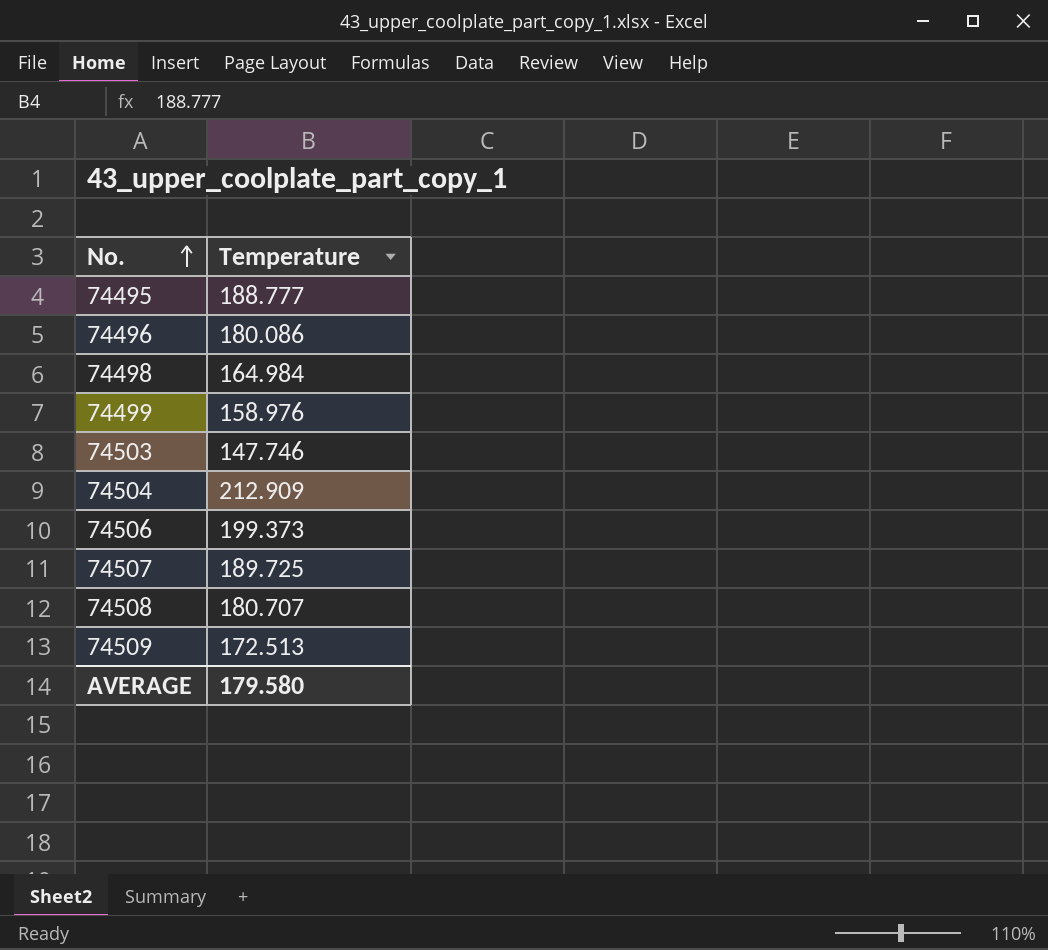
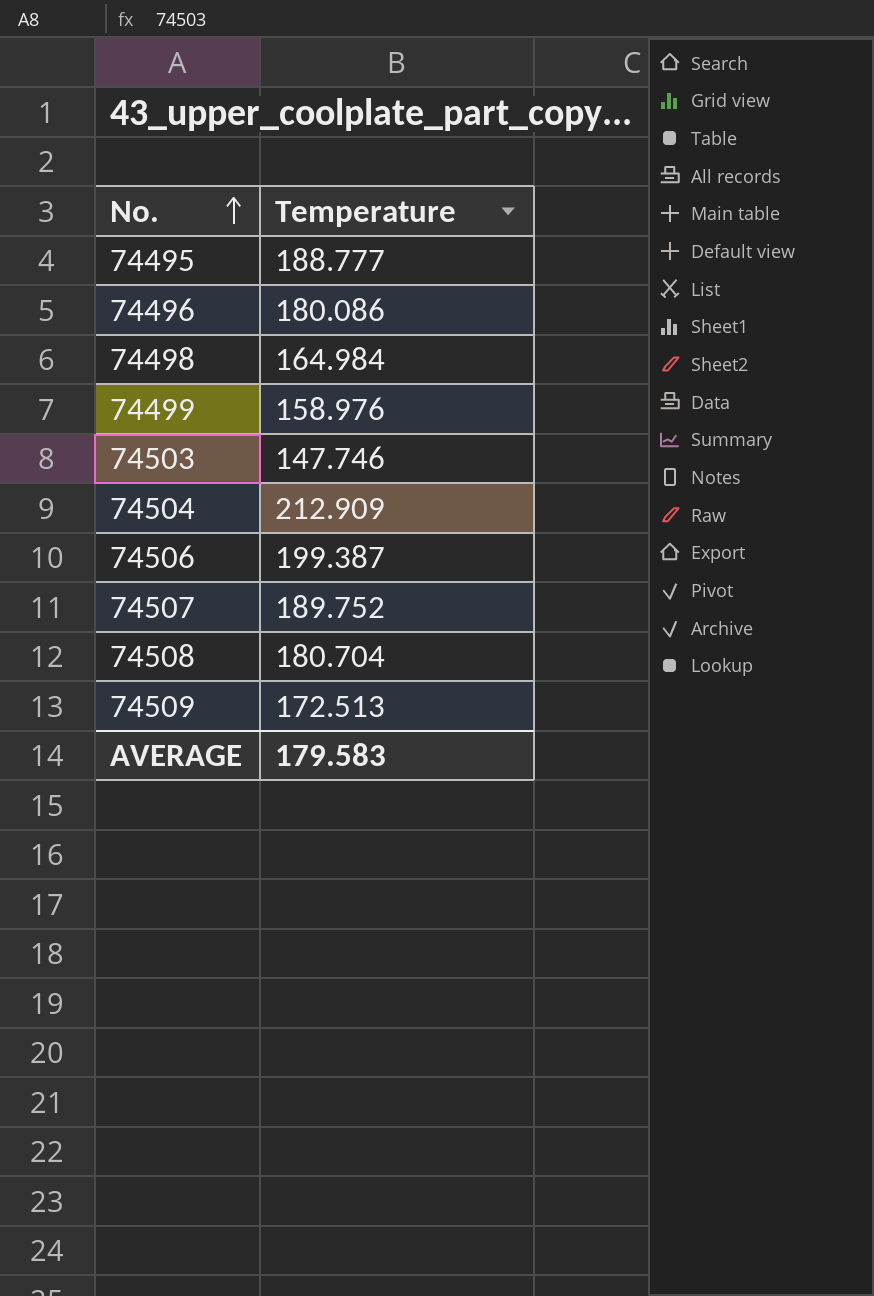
74506 | Temperature: 199.373 -> 199.387
74507 | Temperature: 189.725 -> 189.752
74508 | Temperature: 180.707 -> 180.704
AVERAGE | Temperature: 179.580 -> 179.583

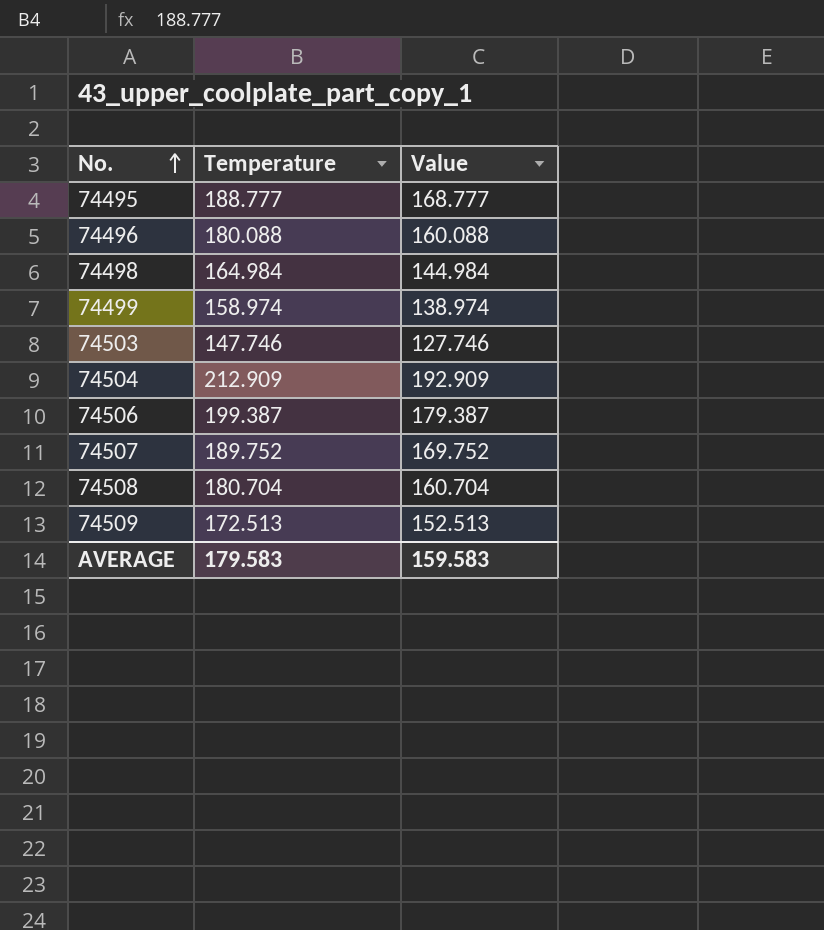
column Value | formula: none -> [Temperature] - 20
74496 | Temperature: 180.086 -> 180.088
74499 | Temperature: 158.976 -> 158.974

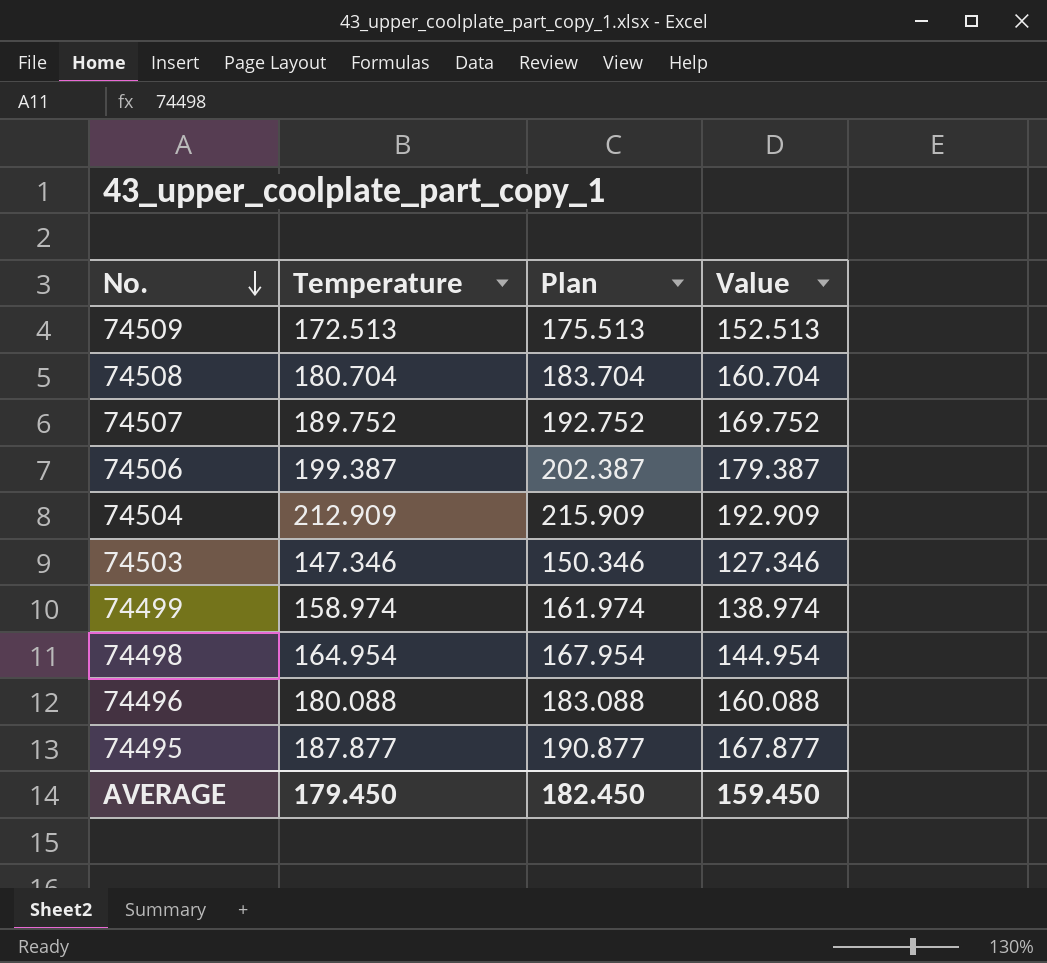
row order: No. ascending -> No. descending
column Plan | formula: none -> [Temperature] + 3
74503 | Temperature: 147.746 -> 147.346
74503 | Value: 127.746 -> 127.346
74498 | Temperature: 164.984 -> 164.954
74498 | Value: 144.984 -> 144.954
74495 | Temperature: 188.777 -> 187.877
74495 | Value: 168.777 -> 167.877
AVERAGE | Temperature: 179.583 -> 179.450
AVERAGE | Value: 159.583 -> 159.450

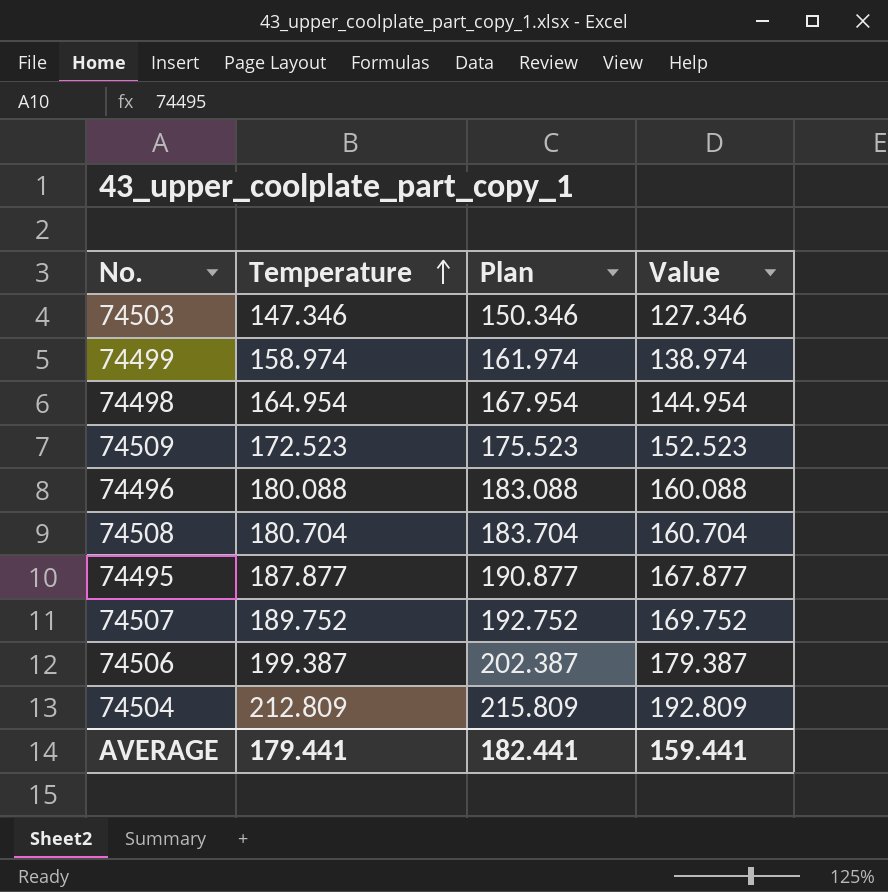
row order: No. descending -> Temperature ascending
74509 | Temperature: 172.513 -> 172.523
74509 | Plan: 175.513 -> 175.523
74509 | Value: 152.513 -> 152.523
74504 | Temperature: 212.909 -> 212.809
74504 | Plan: 215.909 -> 215.809
74504 | Value: 192.909 -> 192.809
AVERAGE | Temperature: 179.450 -> 179.441
AVERAGE | Plan: 182.450 -> 182.441
AVERAGE | Value: 159.450 -> 159.441

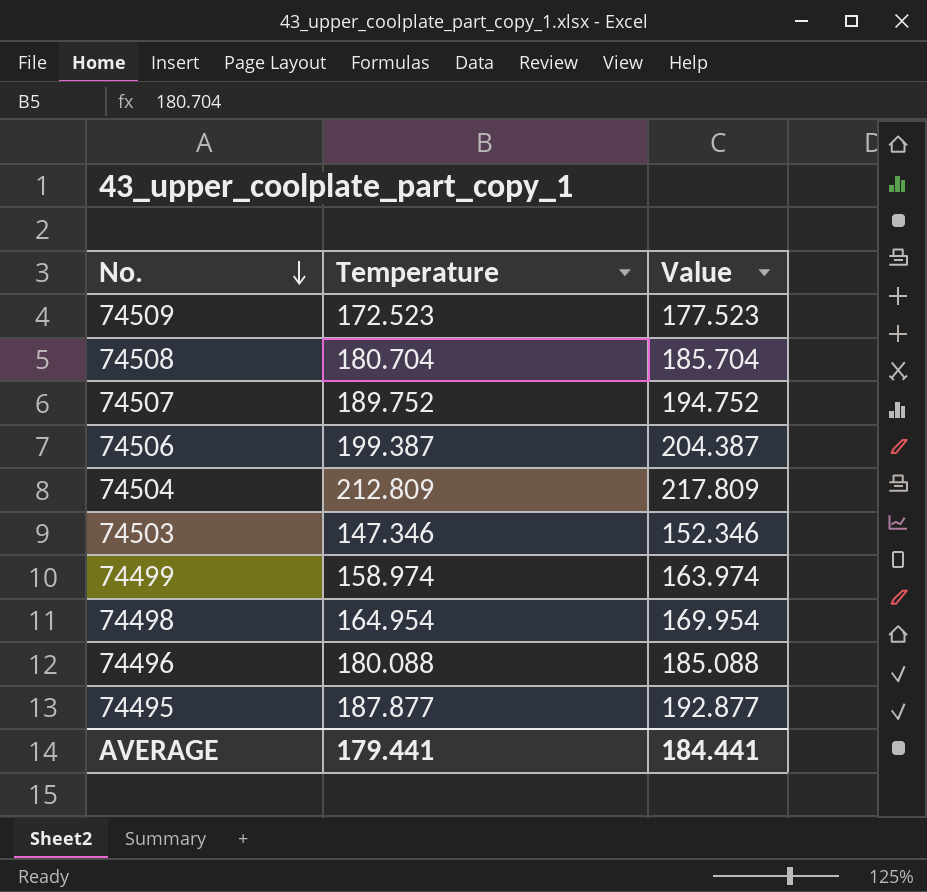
row order: Temperature ascending -> No. descending
column Plan | formula: [Temperature] + 3 -> none
column Value | formula: [Temperature] - 20 -> [Temperature] + 5
AVERAGE | Value: 159.441 -> 184.441

